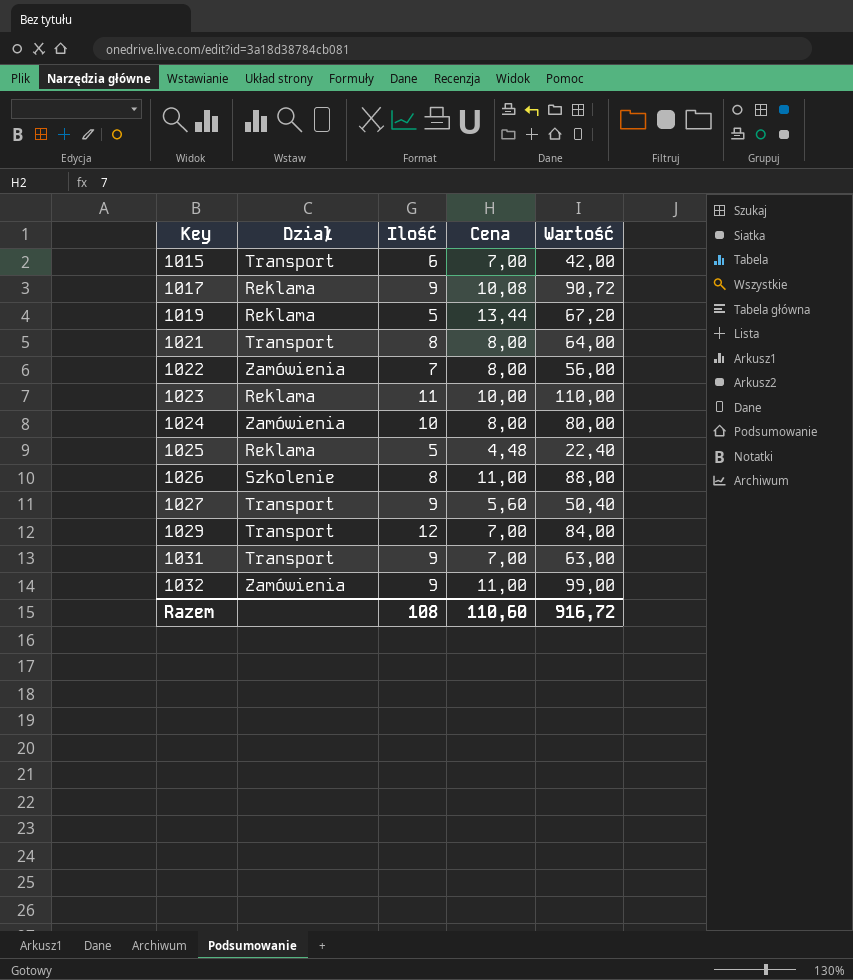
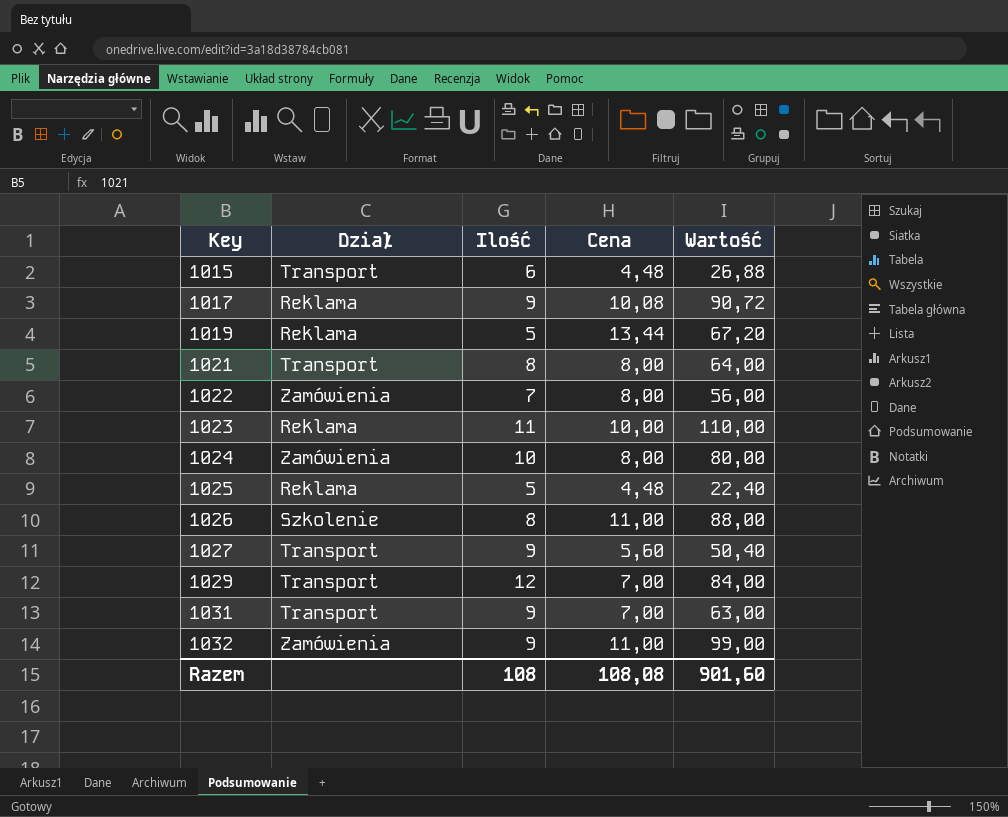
1015 | Cena: 7,00 -> 4,48
1015 | Wartość: 42,00 -> 26,88
Razem | Cena: 110,60 -> 108,08
Razem | Wartość: 916,72 -> 901,60

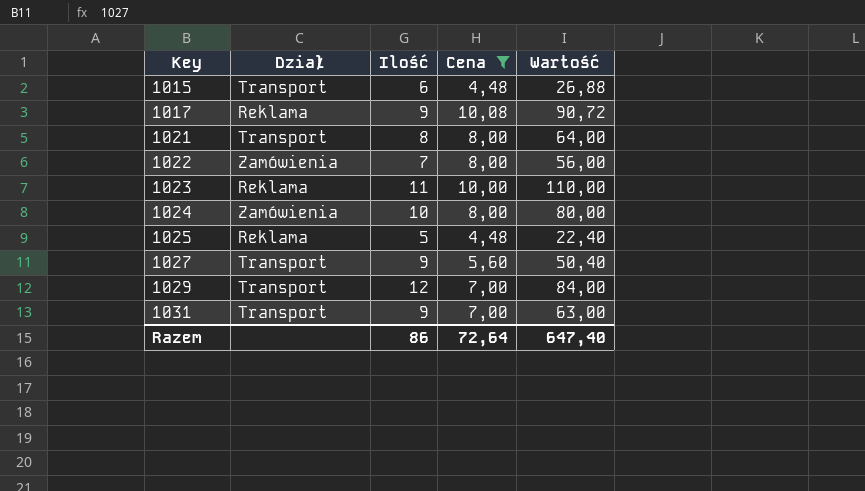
filter: none -> Cena <= 10,08
Razem | Ilość: 108 -> 86
Razem | Cena: 108,08 -> 72,64
Razem | Wartość: 901,60 -> 647,40

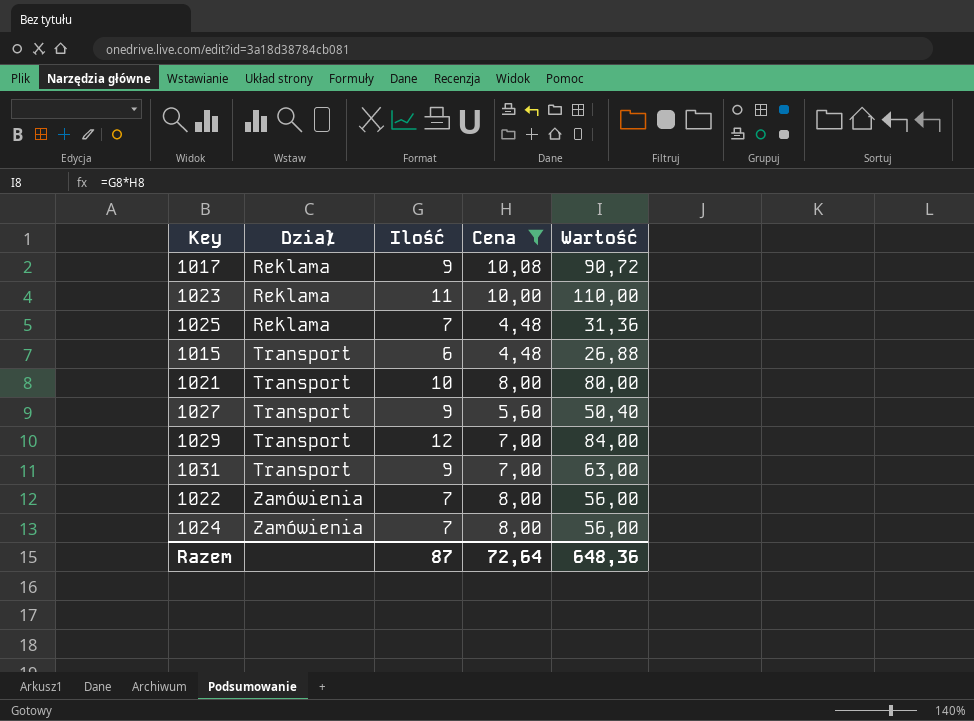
row order: Key ascending -> Dział ascending
1025 | Ilość: 5 -> 7
1025 | Wartość: 22,40 -> 31,36
1021 | Ilość: 8 -> 10
1021 | Wartość: 64,00 -> 80,00
1024 | Ilość: 10 -> 7
1024 | Wartość: 80,00 -> 56,00
Razem | Ilość: 86 -> 87
Razem | Wartość: 647,40 -> 648,36

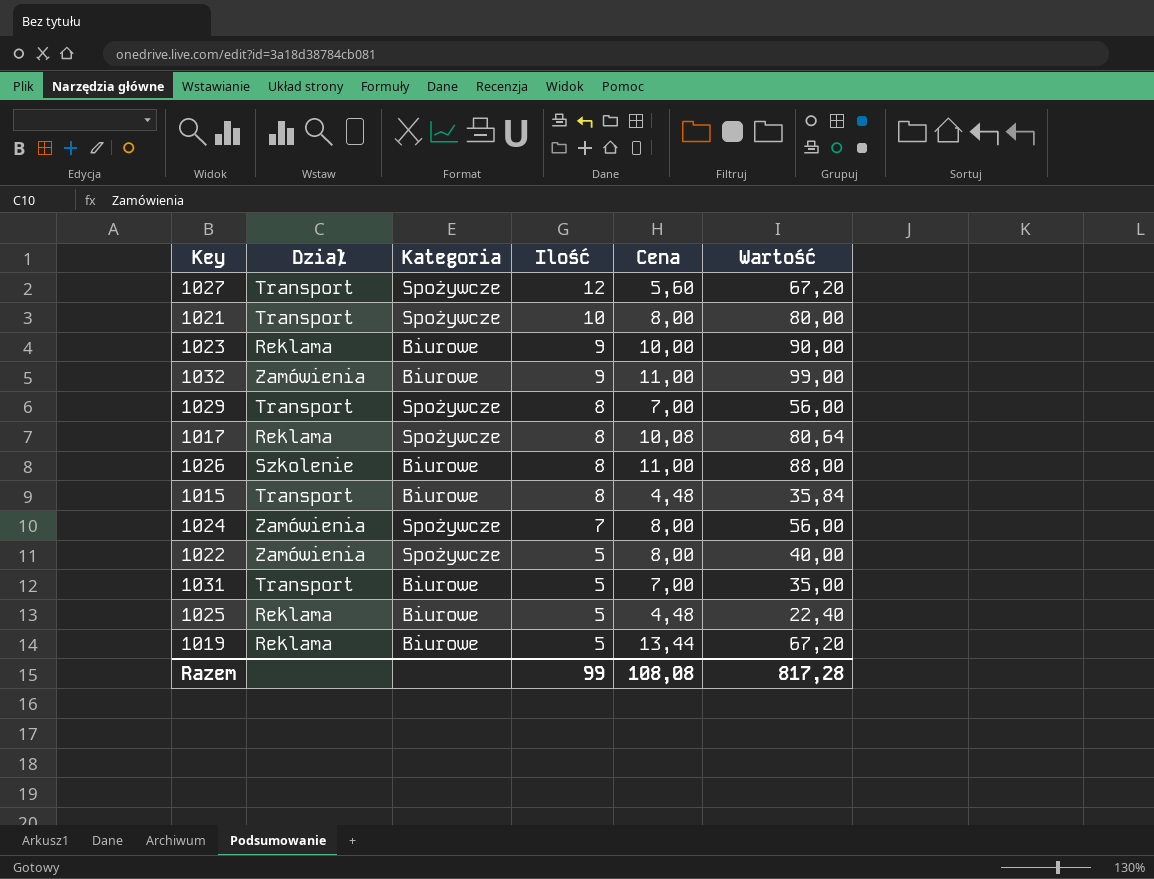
filter: Cena <= 10,08 -> none
row order: Dział ascending -> Ilość descending
column Kategoria | position: none -> 3
1027 | Ilość: 9 -> 12
1027 | Wartość: 50,40 -> 67,20
1023 | Ilość: 11 -> 9
1023 | Wartość: 110,00 -> 90,00
1029 | Ilość: 12 -> 8
1029 | Wartość: 84,00 -> 56,00
1017 | Ilość: 9 -> 8
1017 | Wartość: 90,72 -> 80,64
1015 | Ilość: 6 -> 8
1015 | Wartość: 26,88 -> 35,84
1022 | Ilość: 7 -> 5
1022 | Wartość: 56,00 -> 40,00
1031 | Ilość: 9 -> 5
1031 | Wartość: 63,00 -> 35,00
1025 | Ilość: 7 -> 5
1025 | Wartość: 31,36 -> 22,40
Razem | Ilość: 87 -> 99
Razem | Cena: 72,64 -> 108,08
Razem | Wartość: 648,36 -> 817,28

